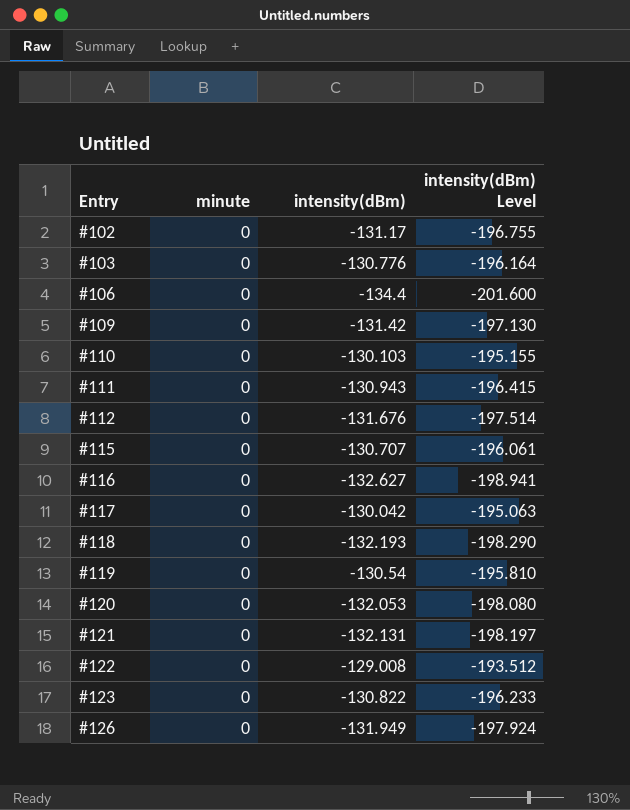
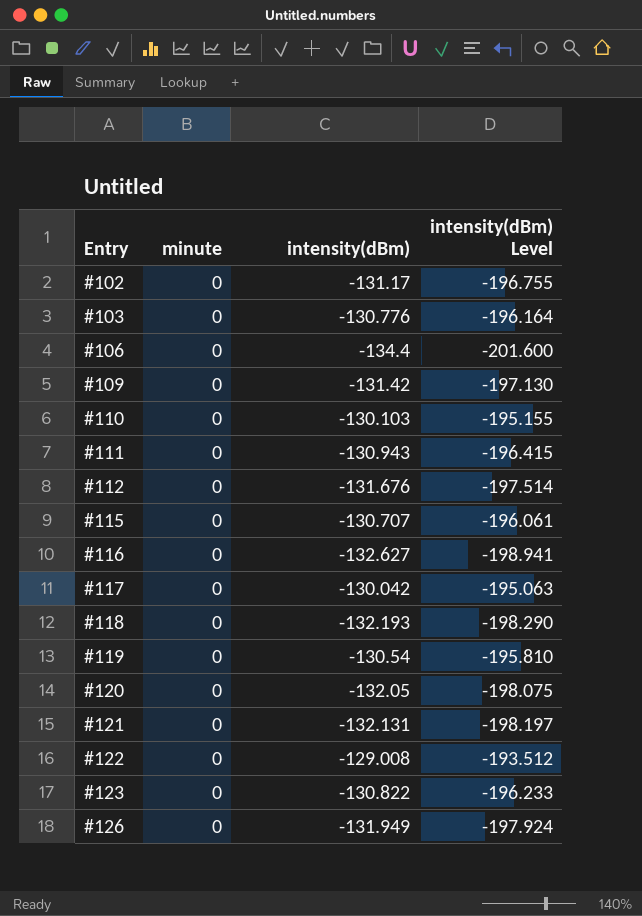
#120 | intensity(dBm): -132.053 -> -132.05
#120 | intensity(dBm) Level: -198.080 -> -198.075

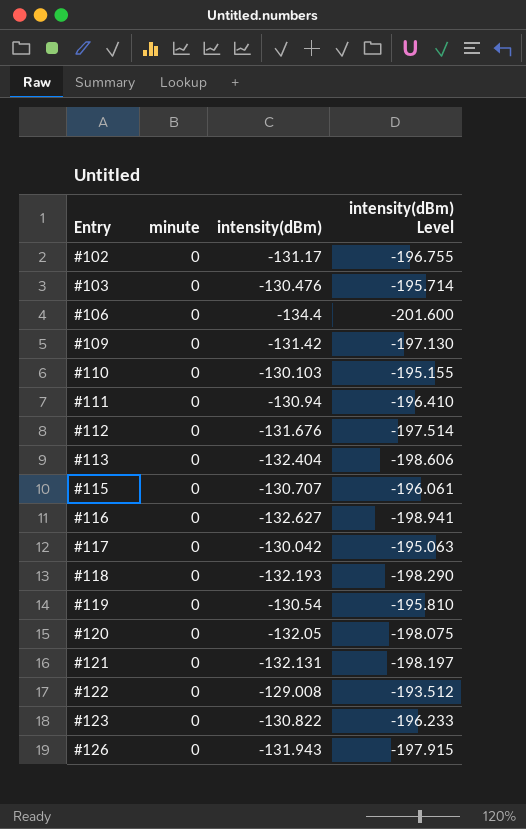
#103 | intensity(dBm): -130.776 -> -130.476
#103 | intensity(dBm) Level: -196.164 -> -195.714
#111 | intensity(dBm): -130.943 -> -130.94
#111 | intensity(dBm) Level: -196.415 -> -196.410
row #113: none -> 0 | -132.404 | -198.606
#126 | intensity(dBm): -131.949 -> -131.943
#126 | intensity(dBm) Level: -197.924 -> -197.915

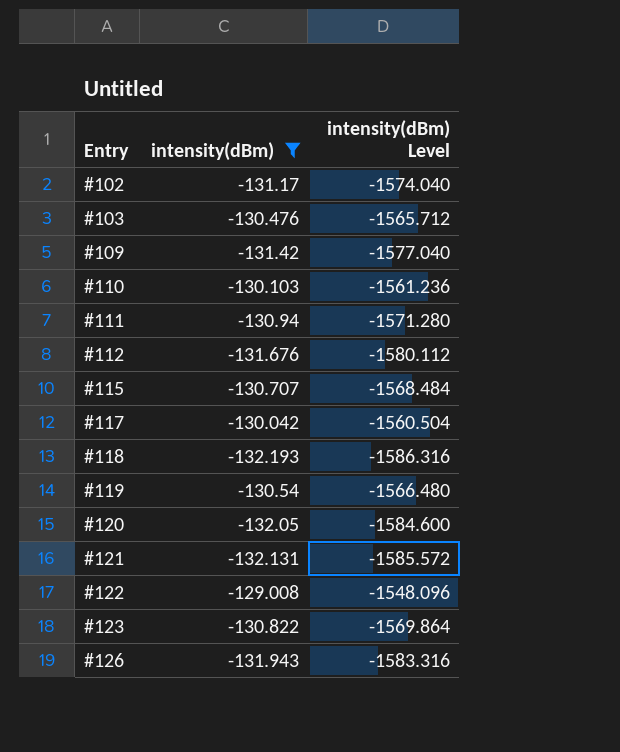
filter: none -> intensity(dBm) >= -132.193
column minute | position: 2 -> none
column intensity(dBm) Level | formula: [intensity(dBm)] * 1.5 -> [intensity(dBm)] * 12

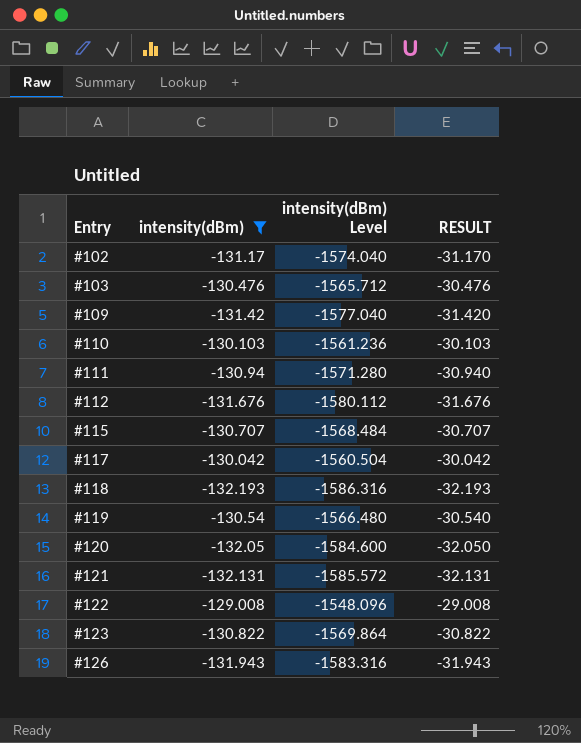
column RESULT | formula: none -> [intensity(dBm)] + 100

